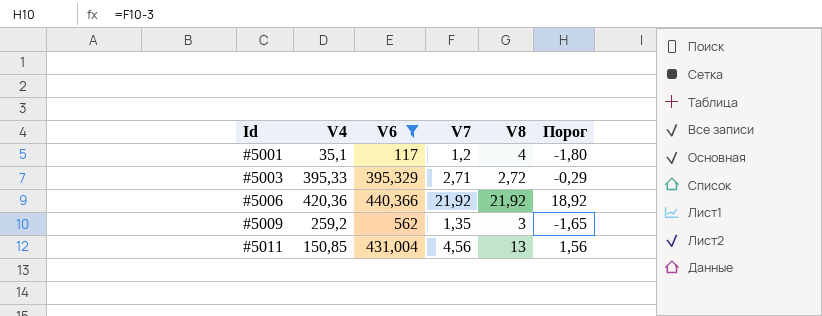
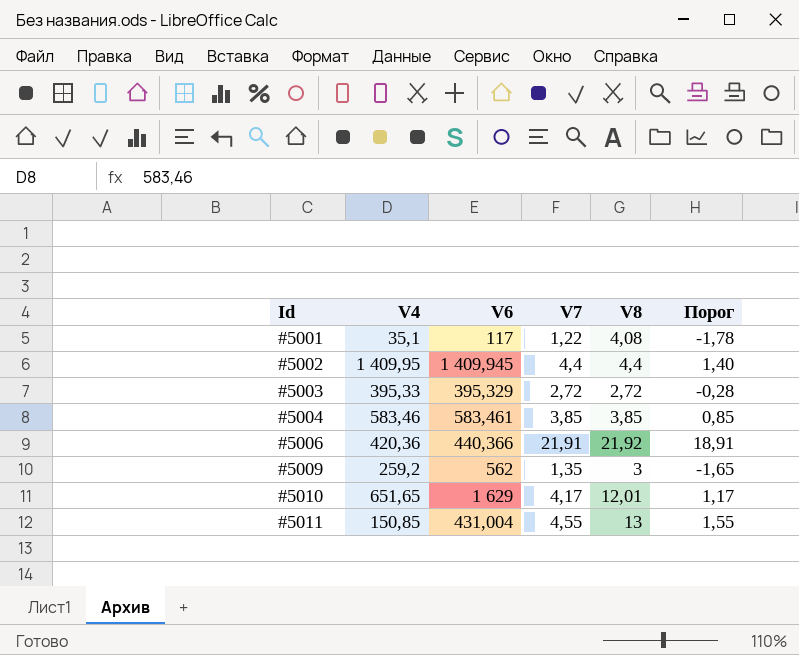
filter: V6 <= 562 -> none
#5001 | V7: 1,2 -> 1,22
#5001 | V8: 4 -> 4,08
#5001 | Порог: -1,80 -> -1,78
#5003 | V7: 2,71 -> 2,72
#5003 | Порог: -0,29 -> -0,28
#5006 | V7: 21,92 -> 21,91
#5006 | Порог: 18,92 -> 18,91
#5011 | V7: 4,56 -> 4,55
#5011 | Порог: 1,56 -> 1,55

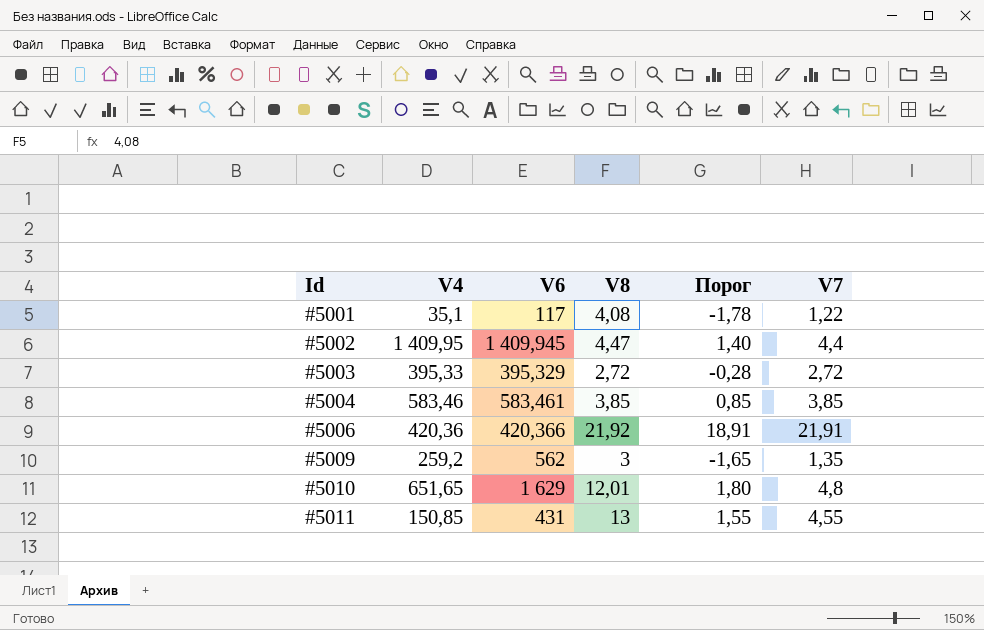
column V7 | position: 4 -> 6
#5002 | V8: 4,4 -> 4,47
#5006 | V6: 440,366 -> 420,366
#5010 | Порог: 1,17 -> 1,80
#5010 | V7: 4,17 -> 4,8
#5011 | V6: 431,004 -> 431

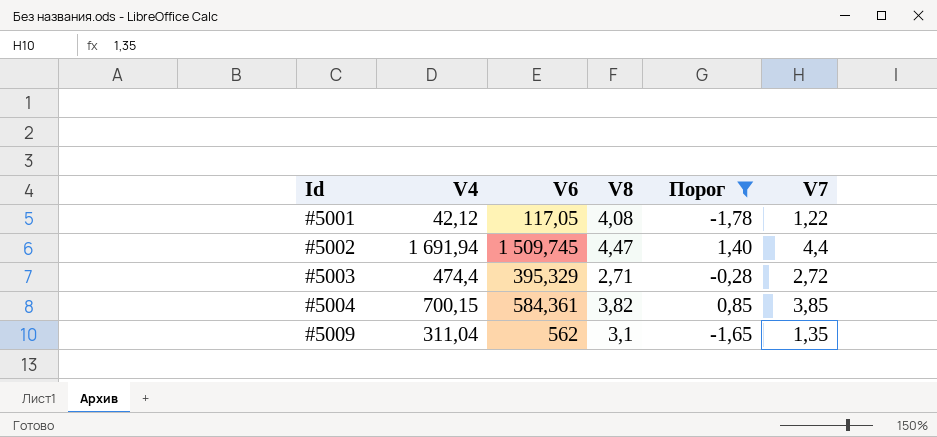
filter: none -> Порог <= 1,40
#5001 | V4: 35,1 -> 42,12
#5001 | V6: 117 -> 117,05
#5002 | V4: 1 409,95 -> 1 691,94
#5002 | V6: 1 409,945 -> 1 509,745
#5003 | V4: 395,33 -> 474,4
#5003 | V8: 2,72 -> 2,71
#5004 | V4: 583,46 -> 700,15
#5004 | V6: 583,461 -> 584,361
#5004 | V8: 3,85 -> 3,82
#5009 | V4: 259,2 -> 311,04
#5009 | V8: 3 -> 3,1

